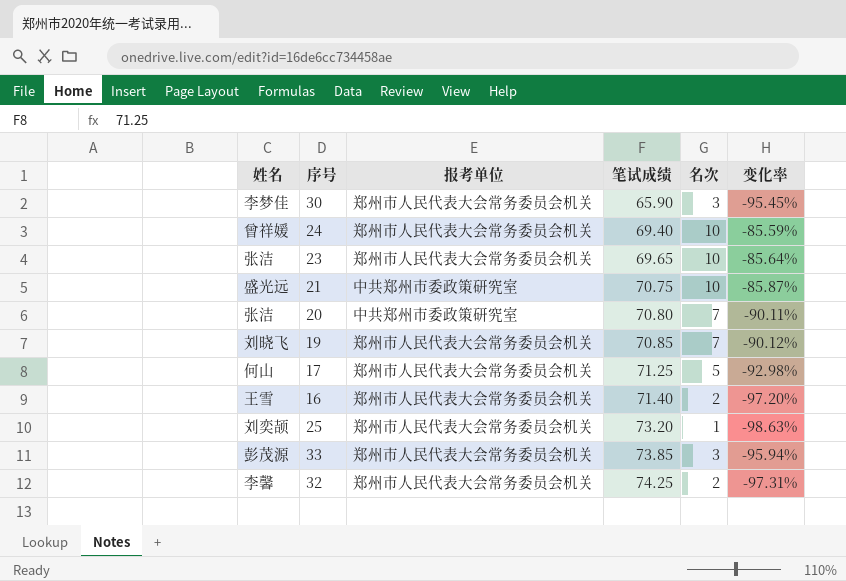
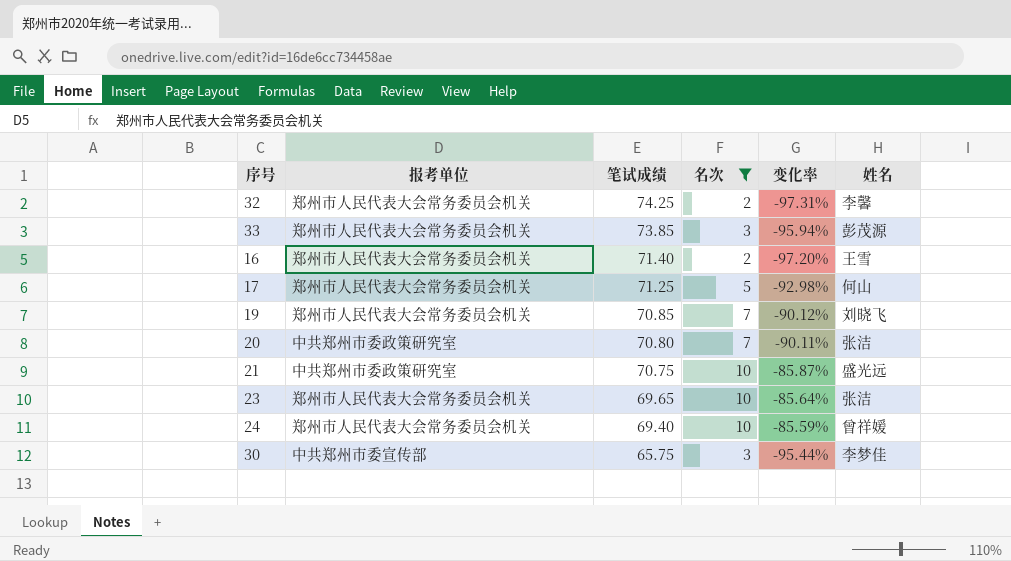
filter: none -> 名次 != 1
row order: 笔试成绩 ascending -> 笔试成绩 descending
column 姓名 | position: 1 -> 6
30 | 报考单位: 郑州市人民代表大会常务委员会机关 -> 中共郑州市委宣传部
30 | 笔试成绩: 65.90 -> 65.75
30 | 变化率: -95.45% -> -95.44%

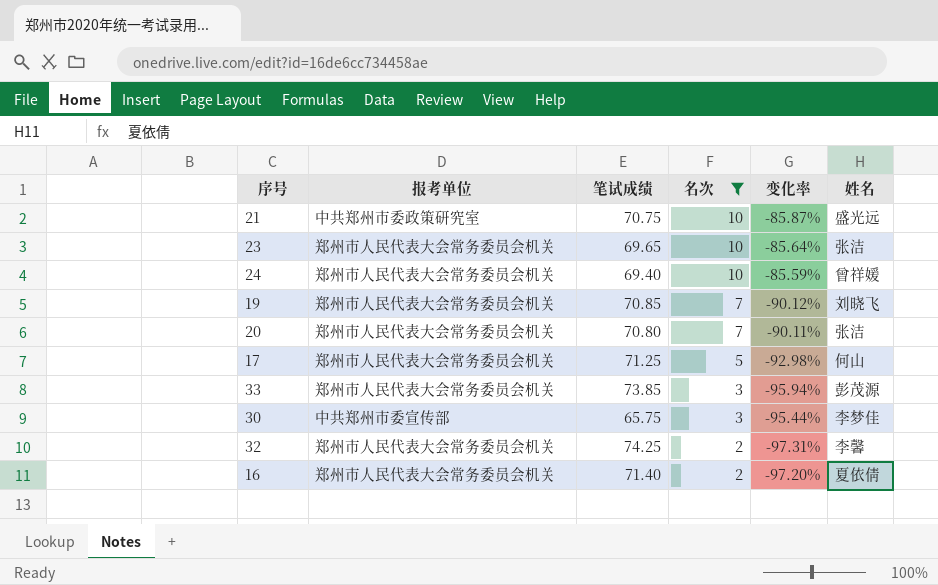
row order: 笔试成绩 descending -> 名次 descending
20 | 报考单位: 中共郑州市委政策研究室 -> 郑州市人民代表大会常务委员会机关
16 | 姓名: 王雪 -> 夏依倩

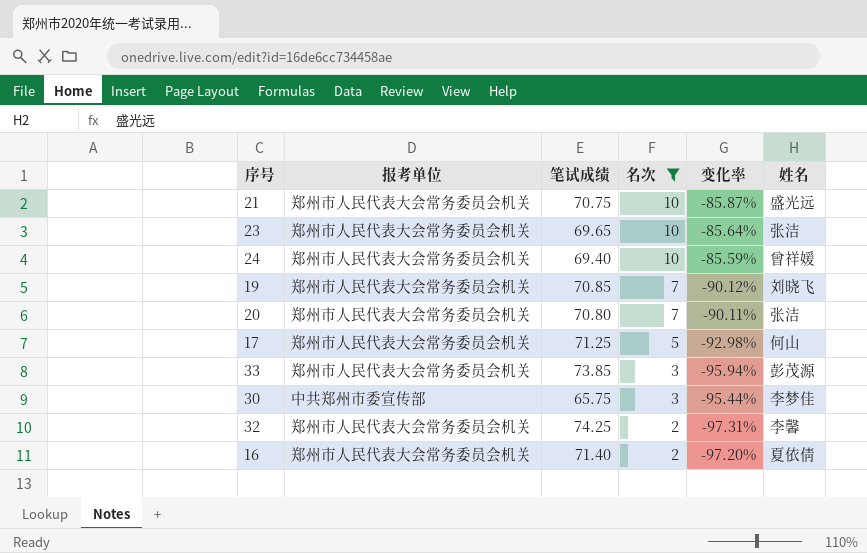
21 | 报考单位: 中共郑州市委政策研究室 -> 郑州市人民代表大会常务委员会机关

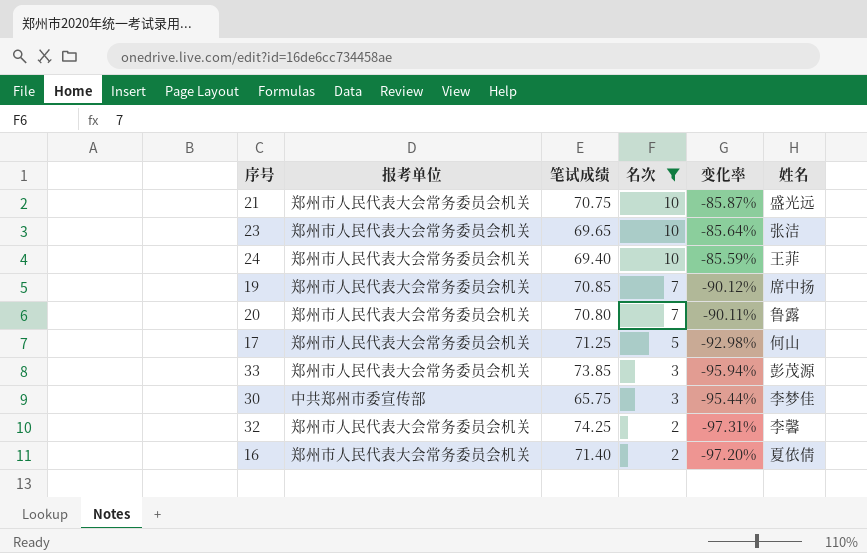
24 | 姓名: 曾祥媛 -> 王菲
19 | 姓名: 刘晓飞 -> 席中扬
20 | 姓名: 张洁 -> 鲁露

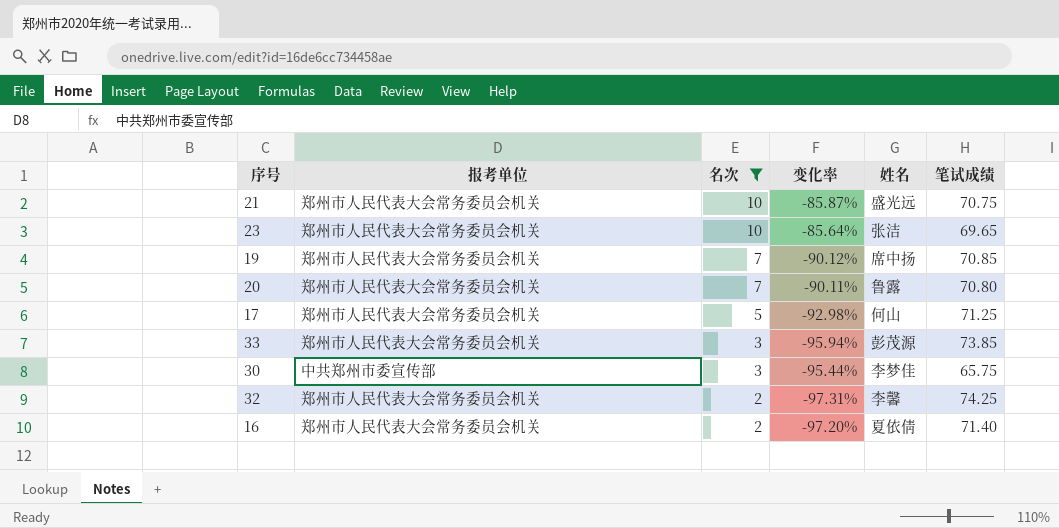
column 笔试成绩 | position: 3 -> 6
row 24: 郑州市人民代表大会常务委员会机关 | 69.40 | 10 | -85.59% | 王菲 -> none

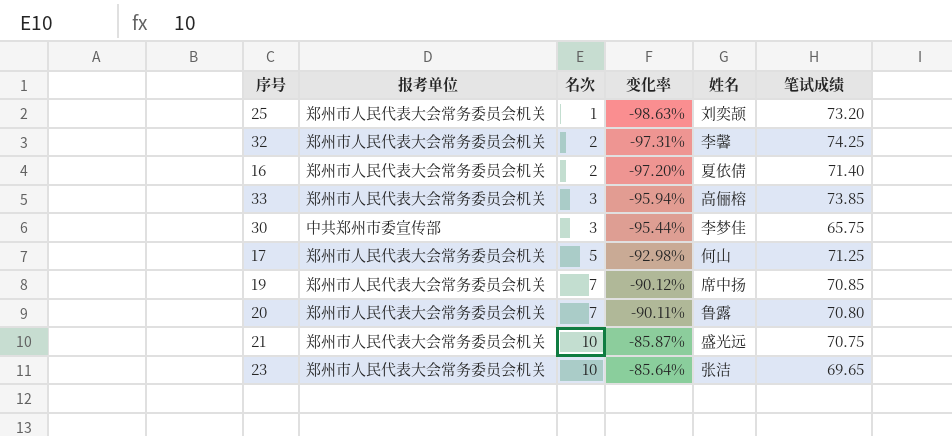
filter: 名次 != 1 -> none
row order: 名次 descending -> 名次 ascending
33 | 姓名: 彭茂源 -> 高俪榕

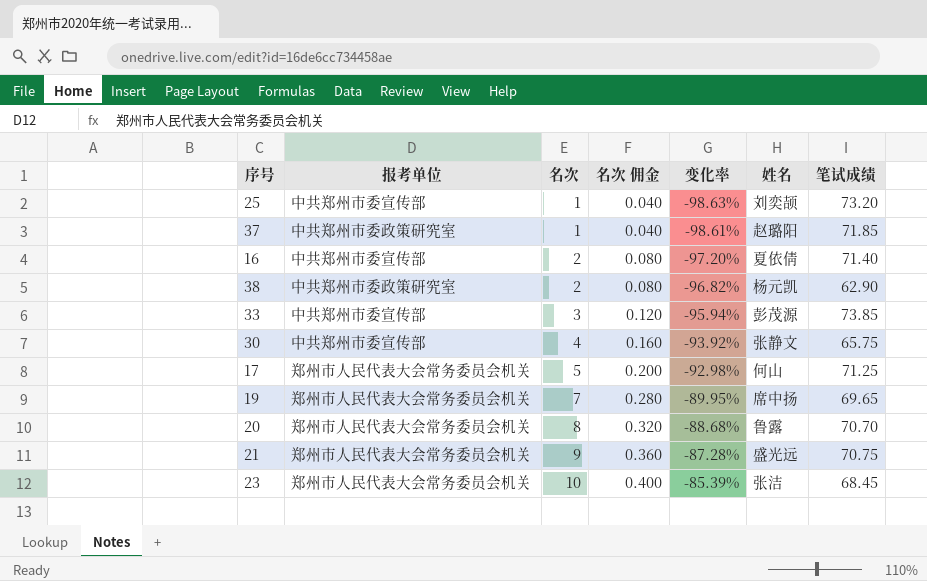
column 名次 佣金 | formula: none -> [名次] * 0.04
row 32: 郑州市人民代表大会常务委员会机关 | 2 | -97.31% | 李馨 | 74.25 -> none
25 | 报考单位: 郑州市人民代表大会常务委员会机关 -> 中共郑州市委宣传部
row 37: none -> 中共郑州市委政策研究室 | 1 | 0.040 | -98.61% | 赵璐阳 | 71.85
16 | 报考单位: 郑州市人民代表大会常务委员会机关 -> 中共郑州市委宣传部
row 38: none -> 中共郑州市委政策研究室 | 2 | 0.080 | -96.82% | 杨元凯 | 62.90
33 | 报考单位: 郑州市人民代表大会常务委员会机关 -> 中共郑州市委宣传部
33 | 姓名: 高俪榕 -> 彭茂源
30 | 名次: 3 -> 4
30 | 变化率: -95.44% -> -93.92%
30 | 姓名: 李梦佳 -> 张静文
19 | 变化率: -90.12% -> -89.95%
19 | 笔试成绩: 70.85 -> 69.65
20 | 名次: 7 -> 8
20 | 变化率: -90.11% -> -88.68%
20 | 笔试成绩: 70.80 -> 70.70
21 | 名次: 10 -> 9
21 | 变化率: -85.87% -> -87.28%
23 | 变化率: -85.64% -> -85.39%
23 | 笔试成绩: 69.65 -> 68.45

